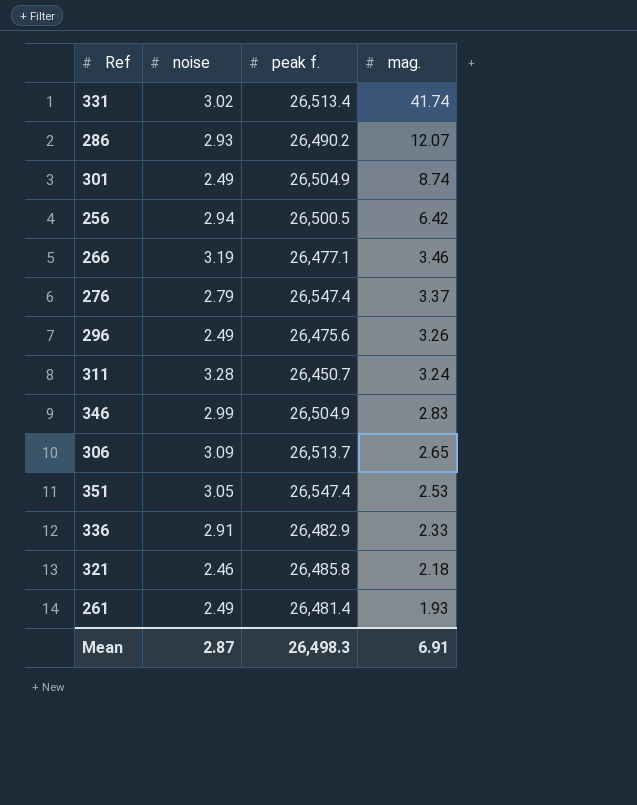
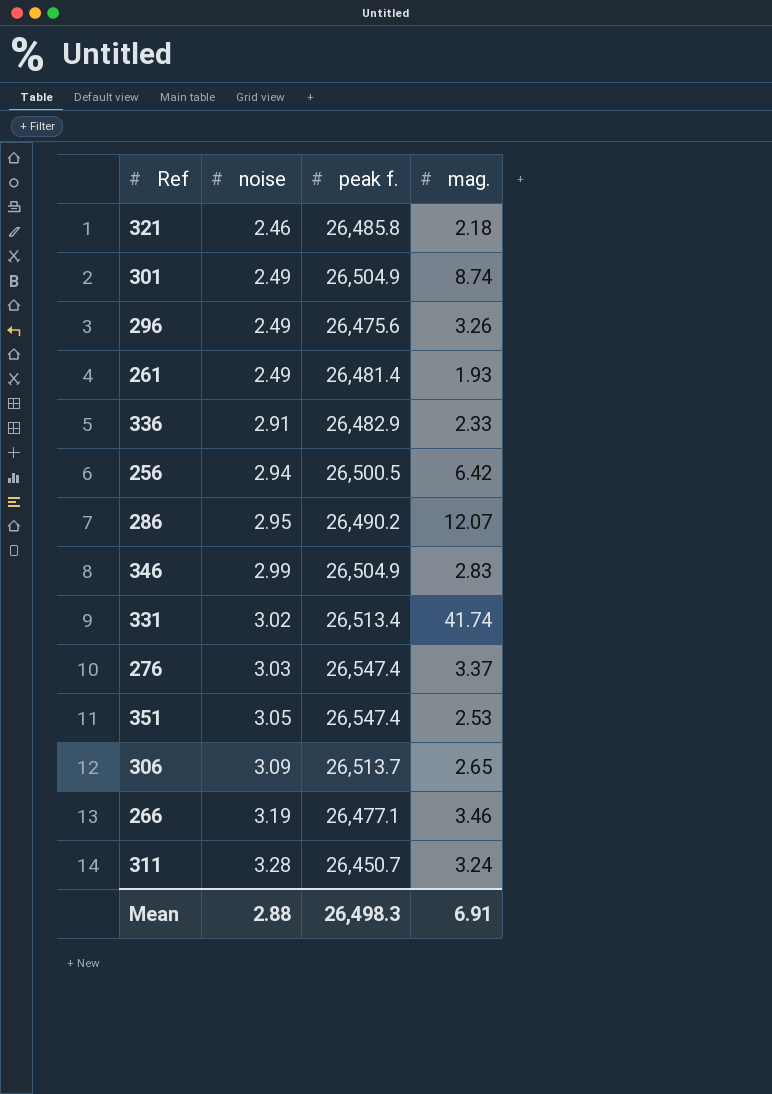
row order: mag. descending -> noise ascending
286 | noise: 2.93 -> 2.95
276 | noise: 2.79 -> 3.03
Mean | noise: 2.87 -> 2.88

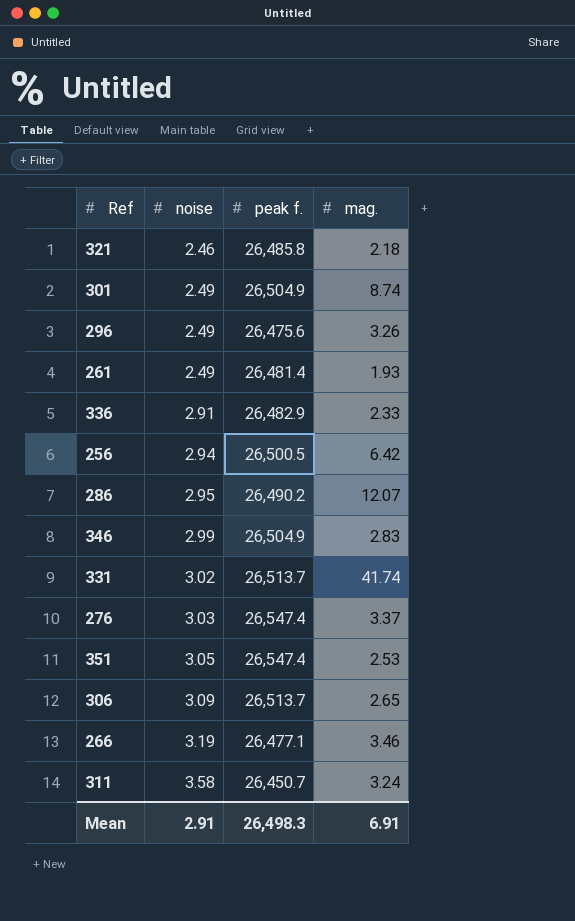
331 | peak f.: 26,513.4 -> 26,513.7
311 | noise: 3.28 -> 3.58
Mean | noise: 2.88 -> 2.91

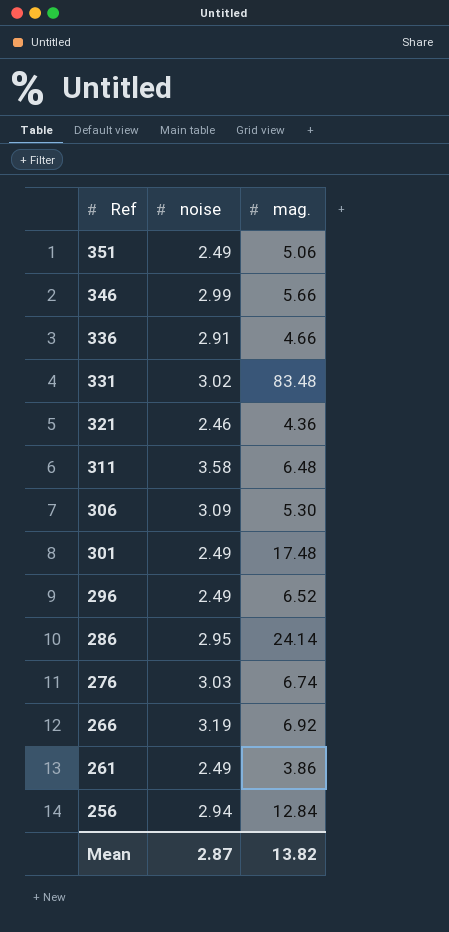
row order: noise ascending -> Ref descending
column peak f. | position: 3 -> none
351 | noise: 3.05 -> 2.49
351 | mag.: 2.53 -> 5.06
346 | mag.: 2.83 -> 5.66
336 | mag.: 2.33 -> 4.66
331 | mag.: 41.74 -> 83.48
321 | mag.: 2.18 -> 4.36
311 | mag.: 3.24 -> 6.48
306 | mag.: 2.65 -> 5.30
301 | mag.: 8.74 -> 17.48
296 | mag.: 3.26 -> 6.52
286 | mag.: 12.07 -> 24.14
276 | mag.: 3.37 -> 6.74
266 | mag.: 3.46 -> 6.92
261 | mag.: 1.93 -> 3.86
256 | mag.: 6.42 -> 12.84
Mean | noise: 2.91 -> 2.87
Mean | mag.: 6.91 -> 13.82

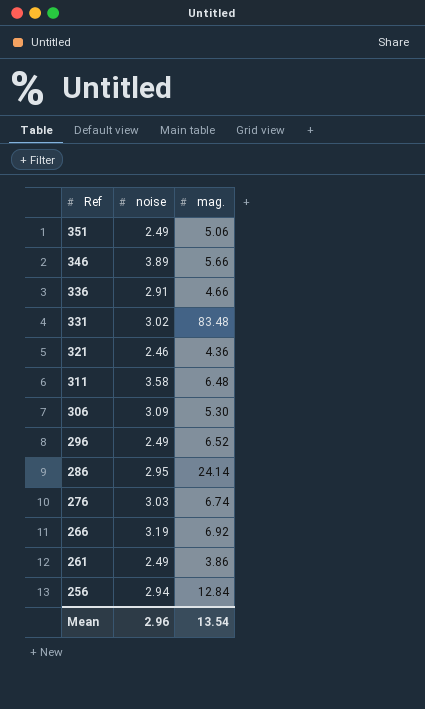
row 301: 2.49 | 17.48 -> none
346 | noise: 2.99 -> 3.89
Mean | noise: 2.87 -> 2.96
Mean | mag.: 13.82 -> 13.54

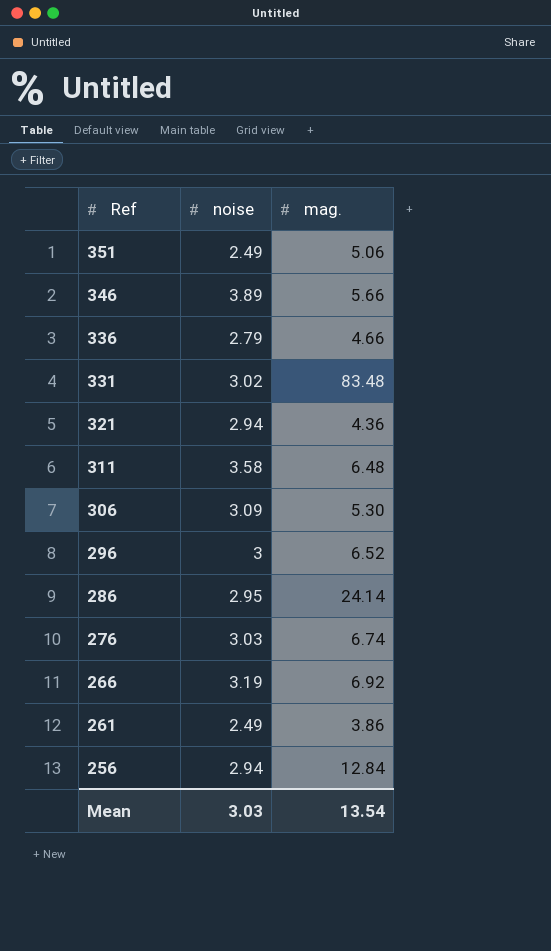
336 | noise: 2.91 -> 2.79
321 | noise: 2.46 -> 2.94
296 | noise: 2.49 -> 3
Mean | noise: 2.96 -> 3.03

